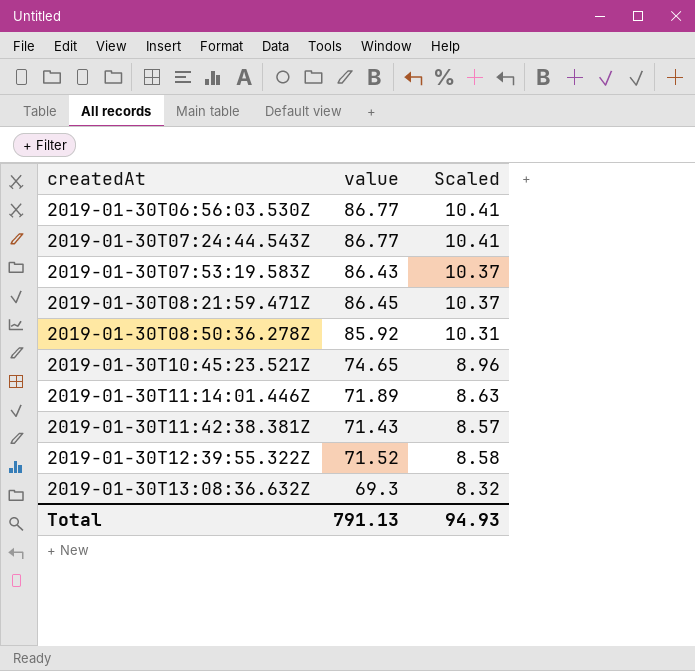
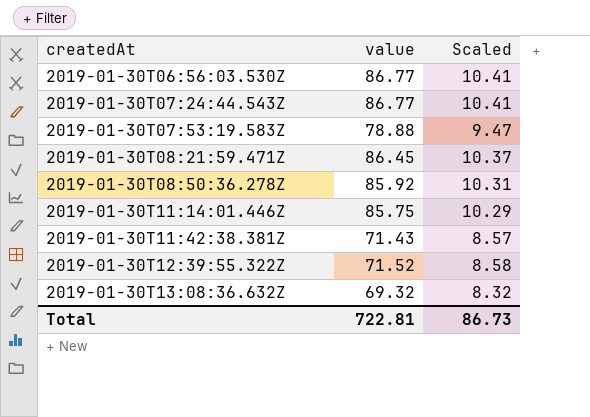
row 2019-01-30T10:45:23.521Z: 74.65 | 8.96 -> none
2019-01-30T07:53:19.583Z | value: 86.43 -> 78.88
2019-01-30T07:53:19.583Z | Scaled: 10.37 -> 9.47
2019-01-30T11:14:01.446Z | value: 71.89 -> 85.75
2019-01-30T11:14:01.446Z | Scaled: 8.63 -> 10.29
2019-01-30T13:08:36.632Z | value: 69.3 -> 69.32
Total | value: 791.13 -> 722.81
Total | Scaled: 94.93 -> 86.73

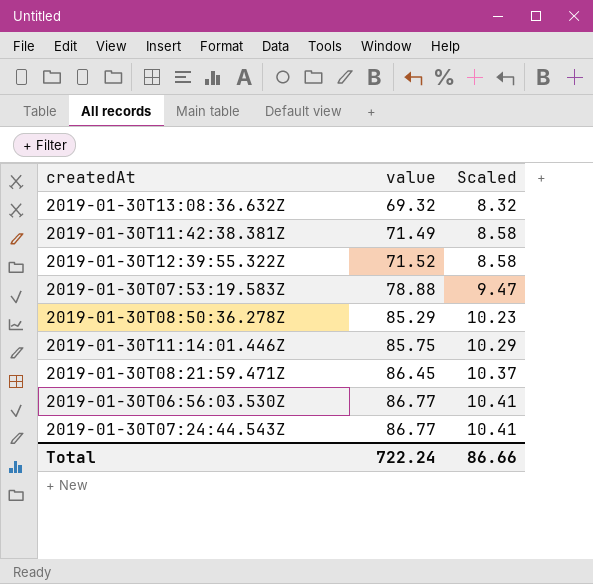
row order: createdAt ascending -> value ascending
2019-01-30T11:42:38.381Z | value: 71.43 -> 71.49
2019-01-30T11:42:38.381Z | Scaled: 8.57 -> 8.58
2019-01-30T08:50:36.278Z | value: 85.92 -> 85.29
2019-01-30T08:50:36.278Z | Scaled: 10.31 -> 10.23
Total | value: 722.81 -> 722.24
Total | Scaled: 86.73 -> 86.66

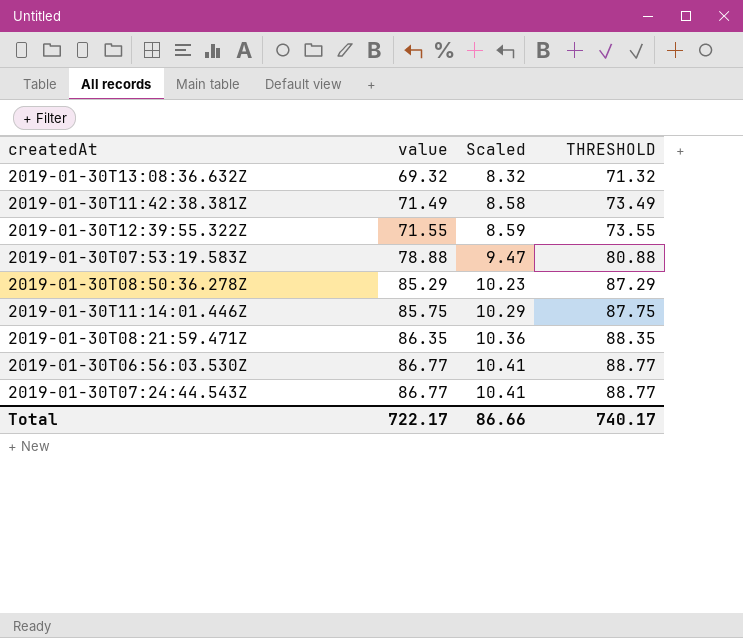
column THRESHOLD | formula: none -> [value] + 2
2019-01-30T12:39:55.322Z | value: 71.52 -> 71.55
2019-01-30T12:39:55.322Z | Scaled: 8.58 -> 8.59
2019-01-30T08:21:59.471Z | value: 86.45 -> 86.35
2019-01-30T08:21:59.471Z | Scaled: 10.37 -> 10.36
Total | value: 722.24 -> 722.17

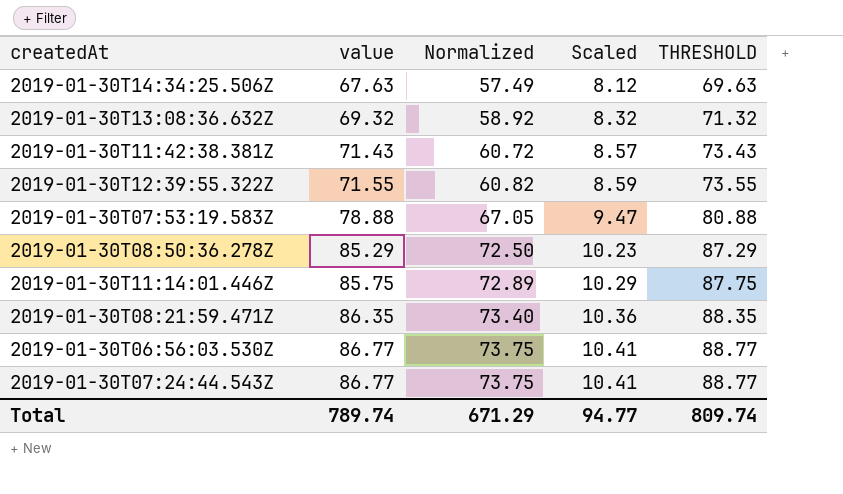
column Normalized | formula: none -> [value] * 0.85
row 2019-01-30T14:34:25.506Z: none -> 67.63 | 57.49 | 8.12 | 69.63
2019-01-30T11:42:38.381Z | value: 71.49 -> 71.43
2019-01-30T11:42:38.381Z | Scaled: 8.58 -> 8.57
2019-01-30T11:42:38.381Z | THRESHOLD: 73.49 -> 73.43
Total | value: 722.17 -> 789.74
Total | Scaled: 86.66 -> 94.77
Total | THRESHOLD: 740.17 -> 809.74

